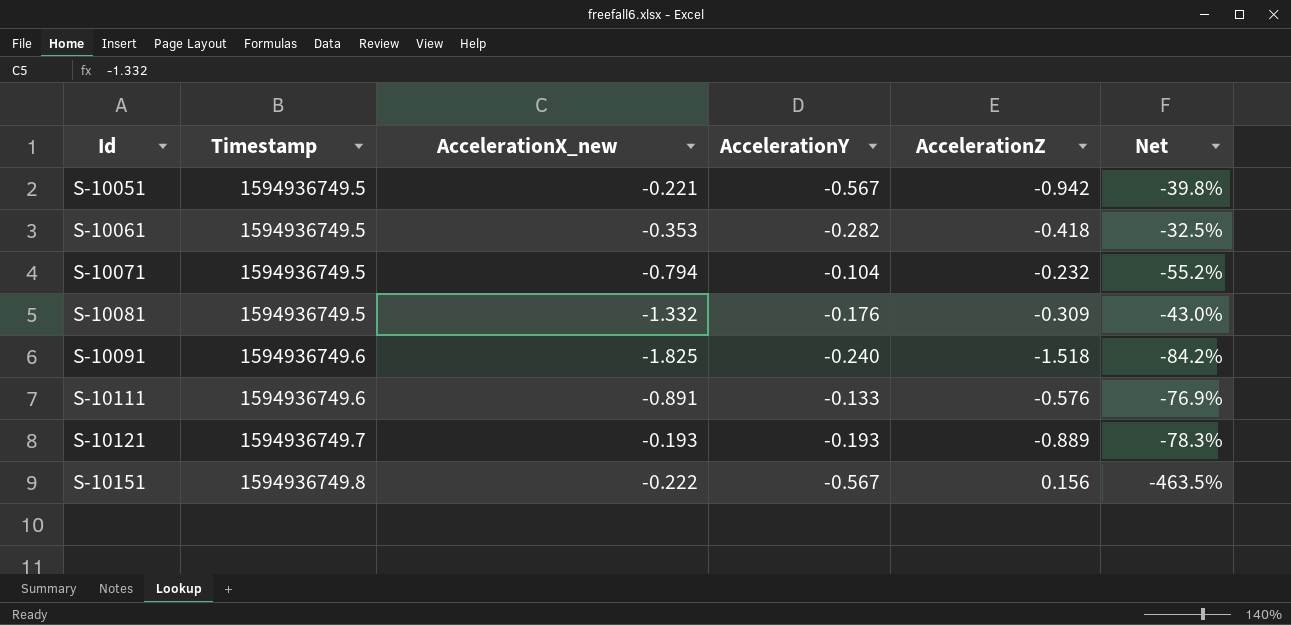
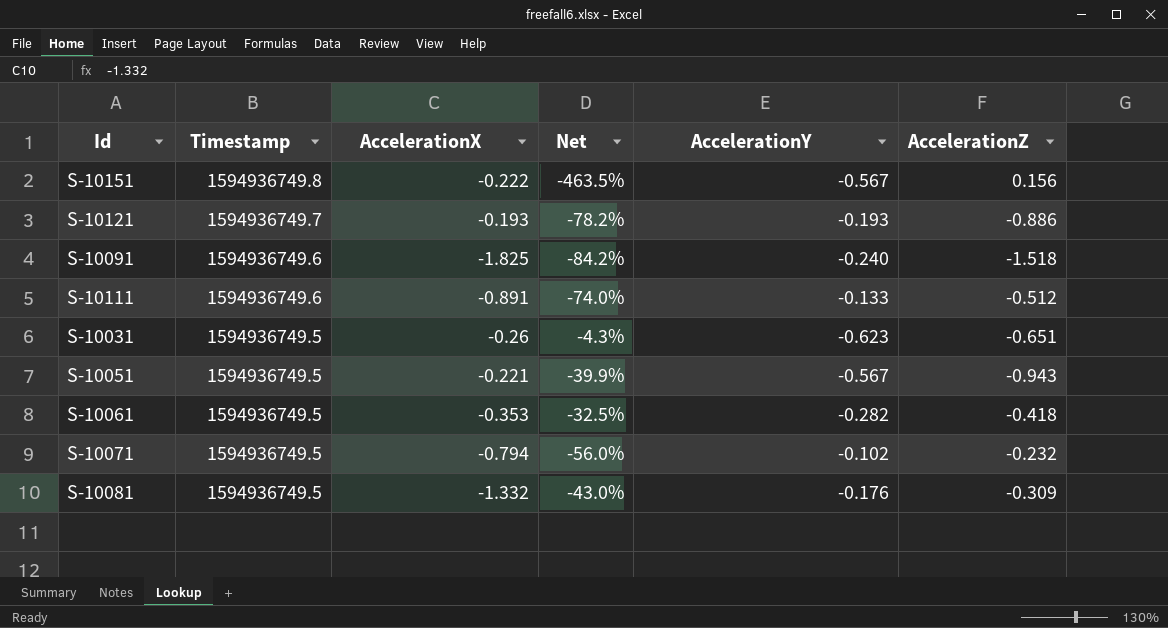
row order: Id ascending -> Timestamp descending
column name: AccelerationX_new -> AccelerationX
column Net | position: 6 -> 4
S-10121 | Net: -78.3% -> -78.2%
S-10121 | AccelerationZ: -0.889 -> -0.886
S-10111 | Net: -76.9% -> -74.0%
S-10111 | AccelerationZ: -0.576 -> -0.512
row S-10031: none -> 1594936749.5 | -0.26 | -4.3% | -0.623 | -0.651
S-10051 | Net: -39.8% -> -39.9%
S-10051 | AccelerationZ: -0.942 -> -0.943
S-10071 | Net: -55.2% -> -56.0%
S-10071 | AccelerationY: -0.104 -> -0.102

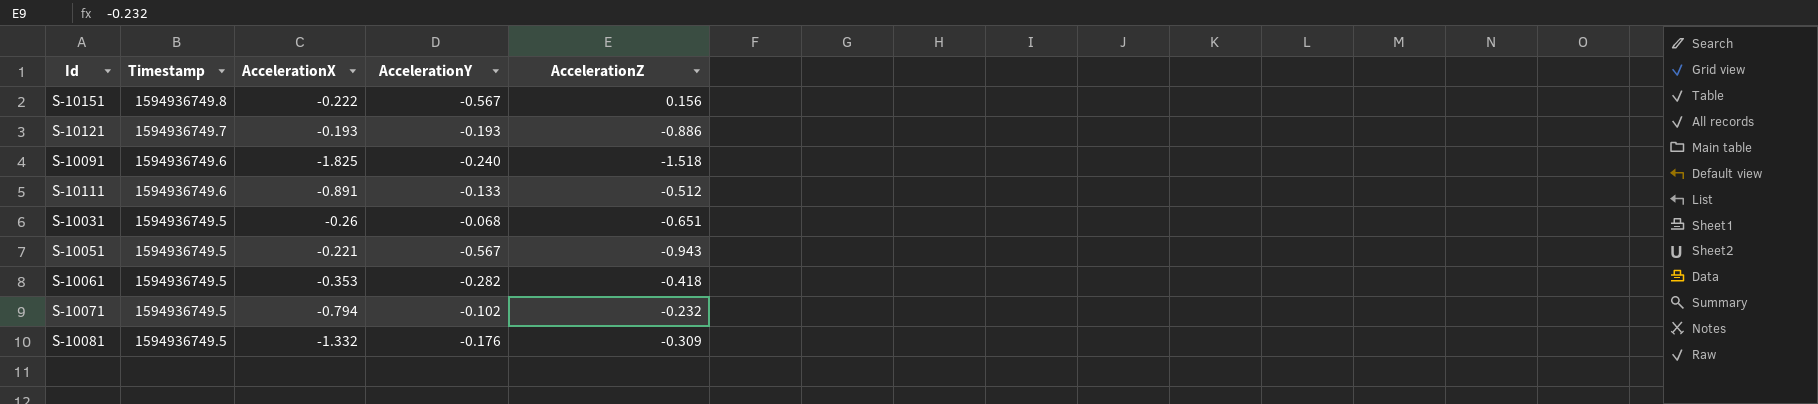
column Net | formula: ([AccelerationY] - [AccelerationZ]) / [AccelerationZ] -> none
S-10031 | AccelerationY: -0.623 -> -0.068

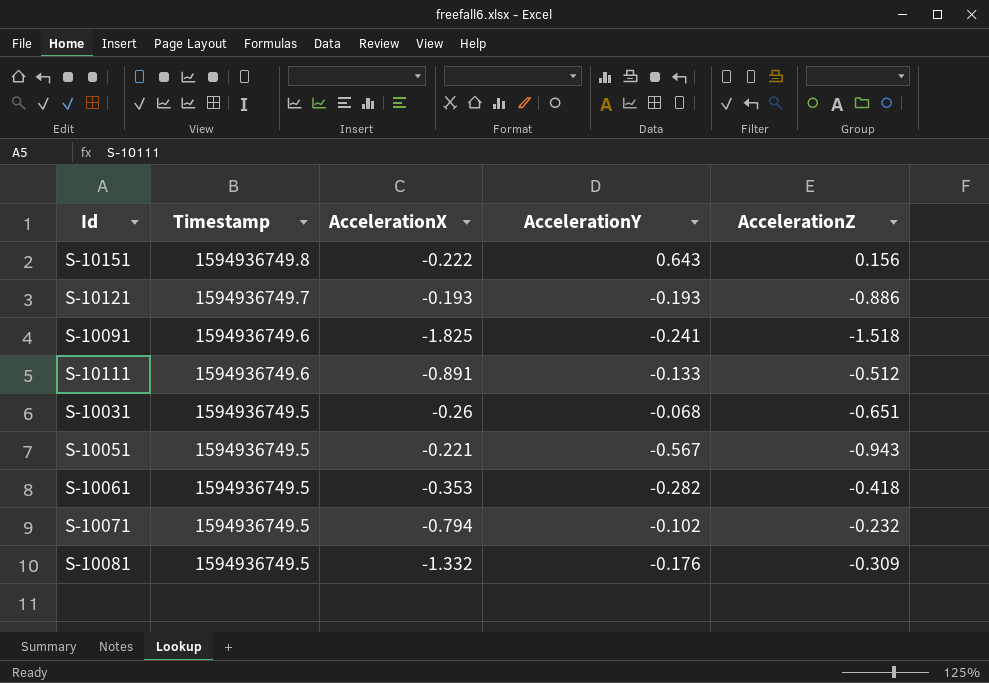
S-10151 | AccelerationY: -0.567 -> 0.643
S-10091 | AccelerationY: -0.240 -> -0.241

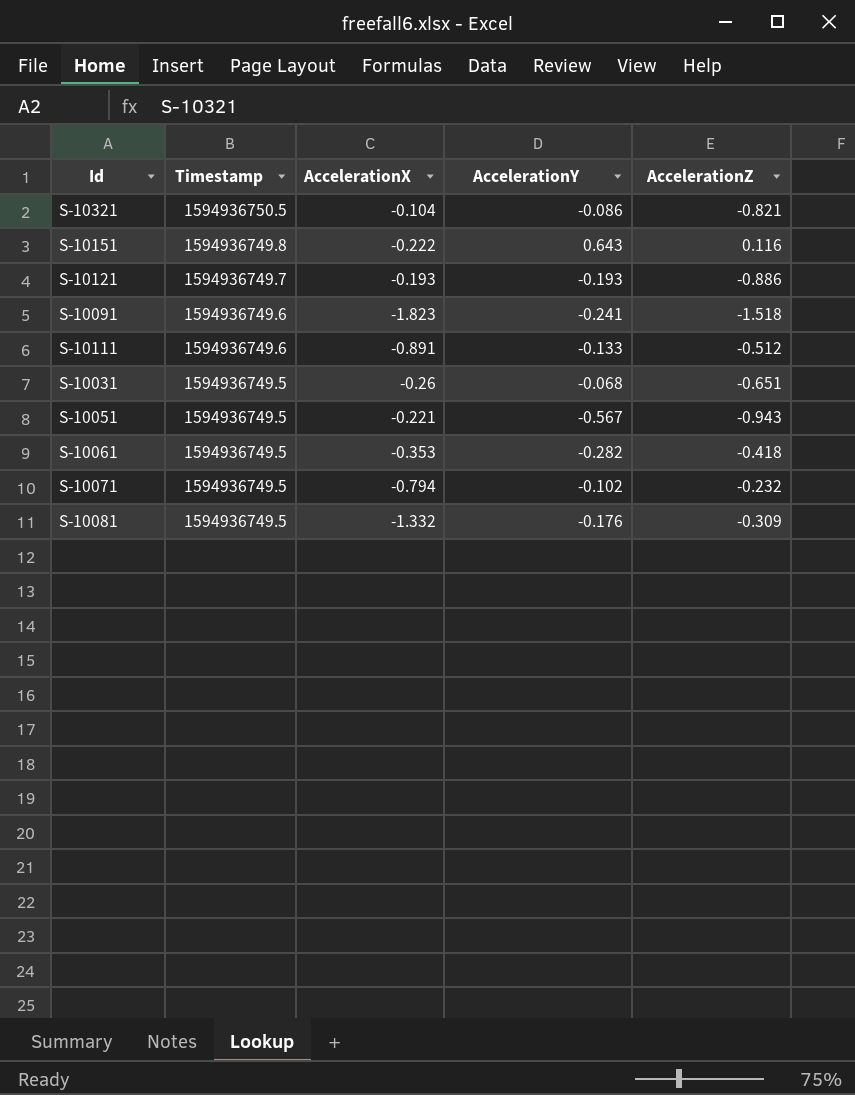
row S-10321: none -> 1594936750.5 | -0.104 | -0.086 | -0.821
S-10151 | AccelerationZ: 0.156 -> 0.116
S-10091 | AccelerationX: -1.825 -> -1.823

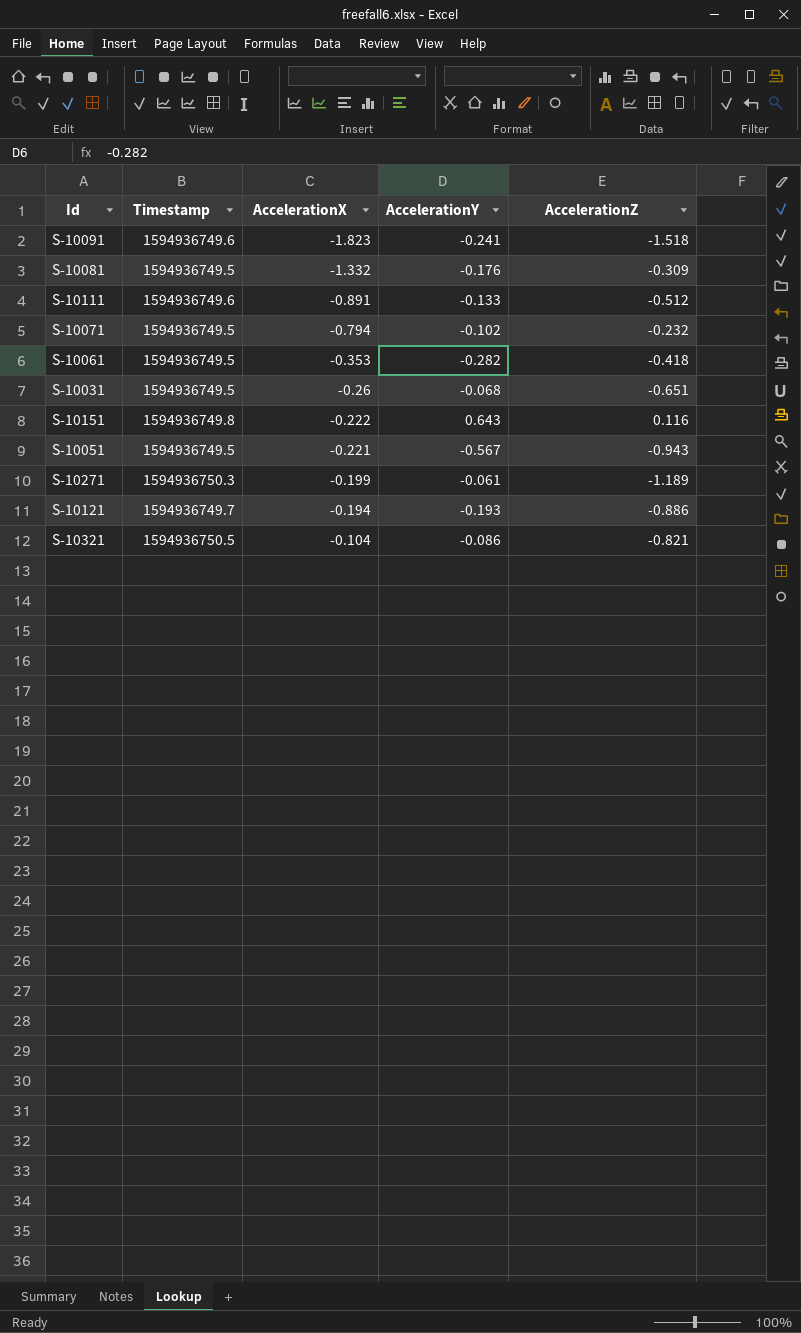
row order: Timestamp descending -> AccelerationX ascending
row S-10271: none -> 1594936750.3 | -0.199 | -0.061 | -1.189
S-10121 | AccelerationX: -0.193 -> -0.194

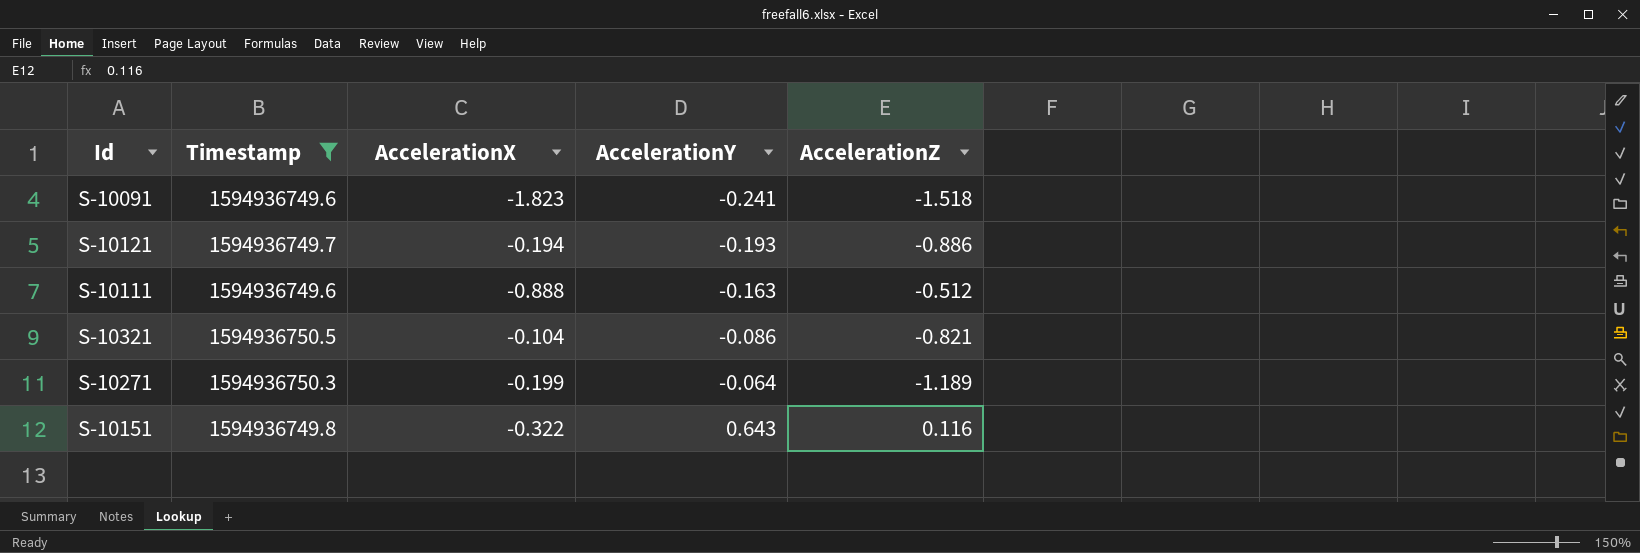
filter: none -> Timestamp != 1594936749.5
row order: AccelerationX ascending -> AccelerationY ascending
S-10111 | AccelerationX: -0.891 -> -0.888
S-10111 | AccelerationY: -0.133 -> -0.163
S-10271 | AccelerationY: -0.061 -> -0.064
S-10151 | AccelerationX: -0.222 -> -0.322

